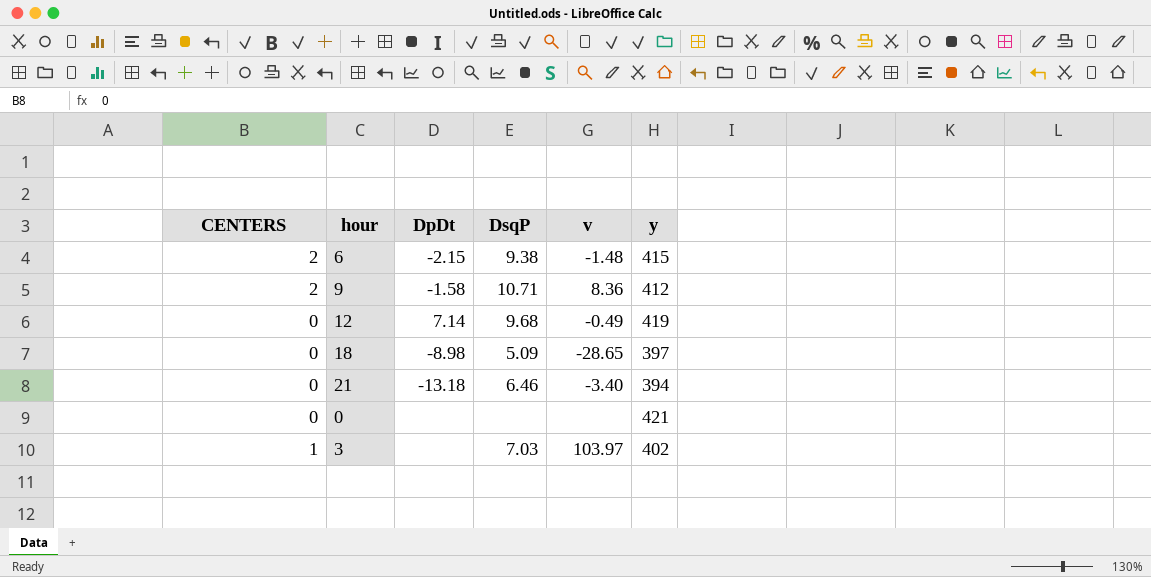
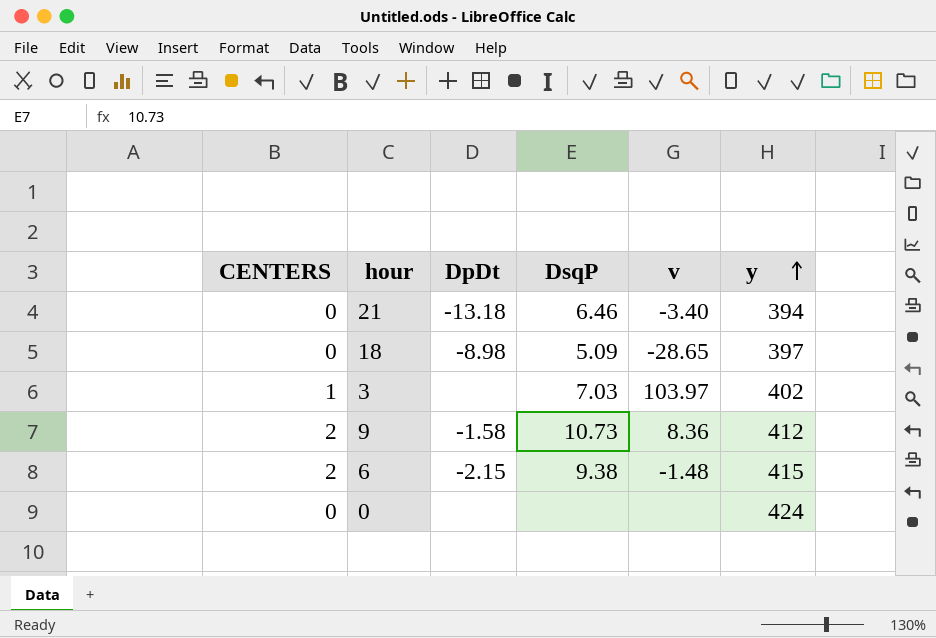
row order: none -> y ascending
row 12: 0 | 7.14 | 9.68 | -0.49 | 419 -> none
9 | DsqP: 10.71 -> 10.73
0 | y: 421 -> 424

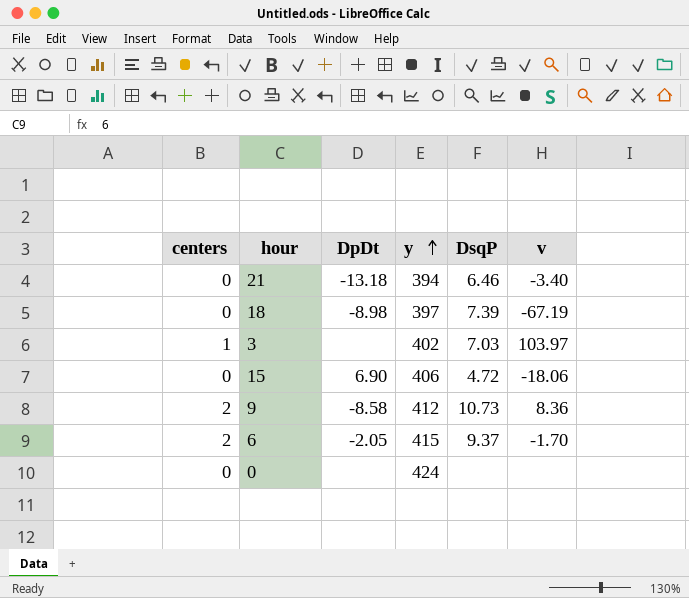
column name: CENTERS -> centers
column y | position: 6 -> 4
18 | DsqP: 5.09 -> 7.39
18 | v: -28.65 -> -67.19
row 15: none -> 0 | 6.90 | 406 | 4.72 | -18.06
9 | DpDt: -1.58 -> -8.58
6 | DpDt: -2.15 -> -2.05
6 | DsqP: 9.38 -> 9.37
6 | v: -1.48 -> -1.70

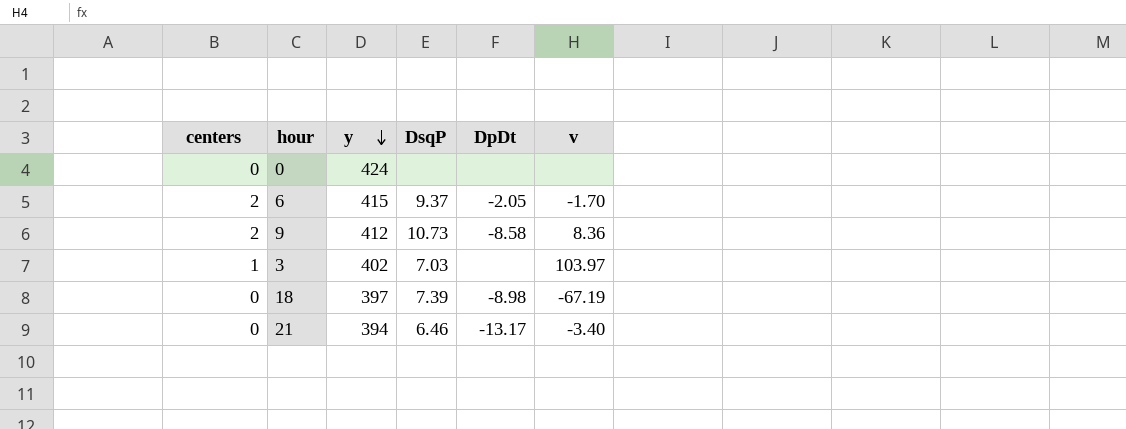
row order: y ascending -> y descending
column DpDt | position: 3 -> 5
row 15: 0 | 6.90 | 406 | 4.72 | -18.06 -> none
21 | DpDt: -13.18 -> -13.17

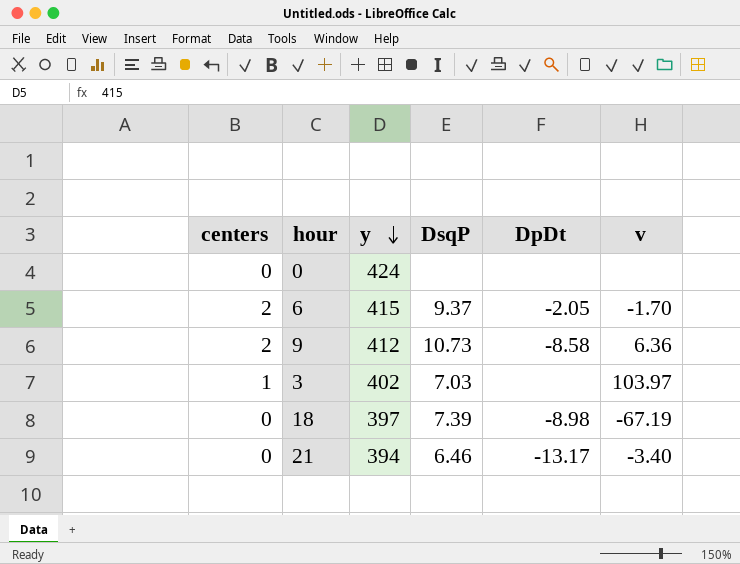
9 | v: 8.36 -> 6.36

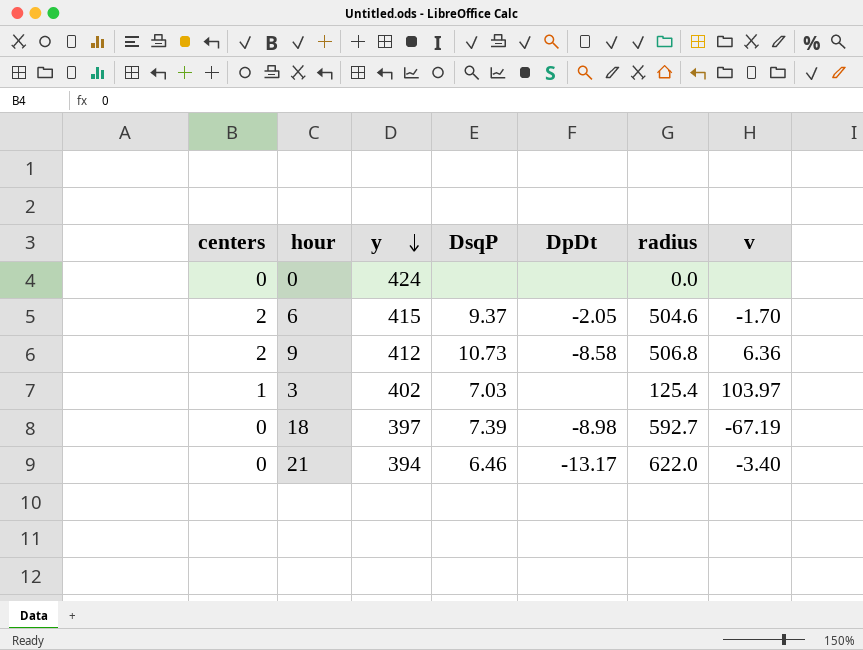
column radius | position: none -> 6

